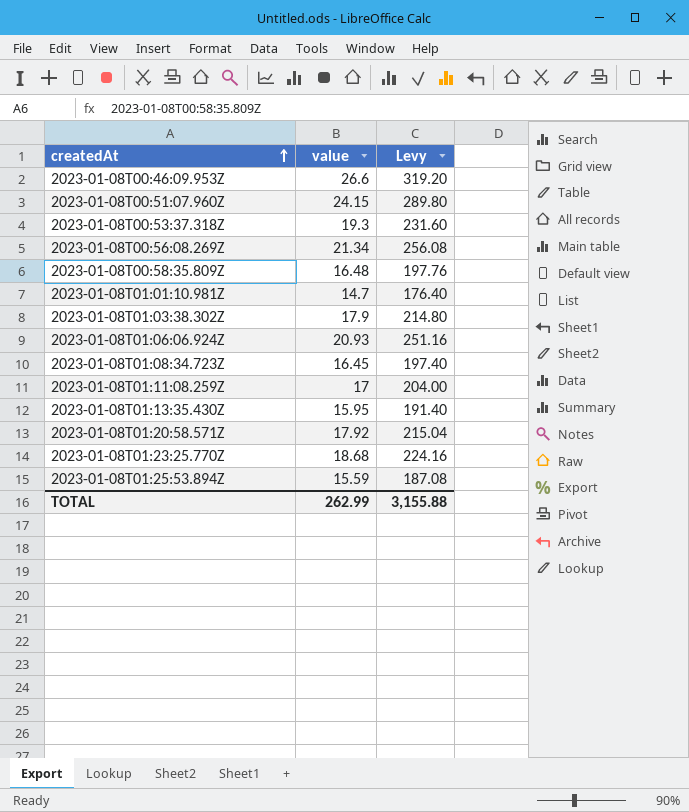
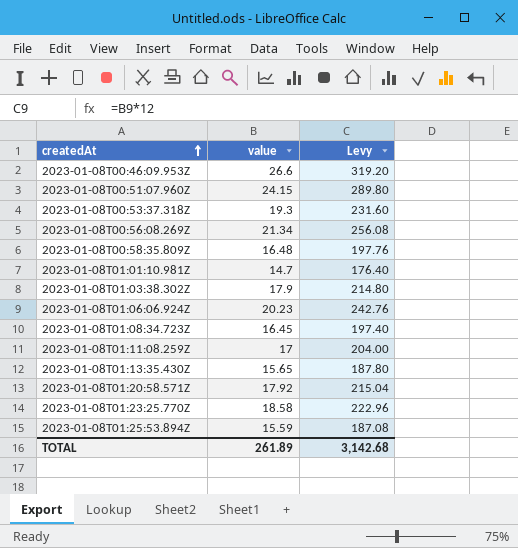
2023-01-08T01:06:06.924Z | value: 20.93 -> 20.23
2023-01-08T01:06:06.924Z | Levy: 251.16 -> 242.76
2023-01-08T01:13:35.430Z | value: 15.95 -> 15.65
2023-01-08T01:13:35.430Z | Levy: 191.40 -> 187.80
2023-01-08T01:23:25.770Z | value: 18.68 -> 18.58
2023-01-08T01:23:25.770Z | Levy: 224.16 -> 222.96
TOTAL | value: 262.99 -> 261.89
TOTAL | Levy: 3,155.88 -> 3,142.68

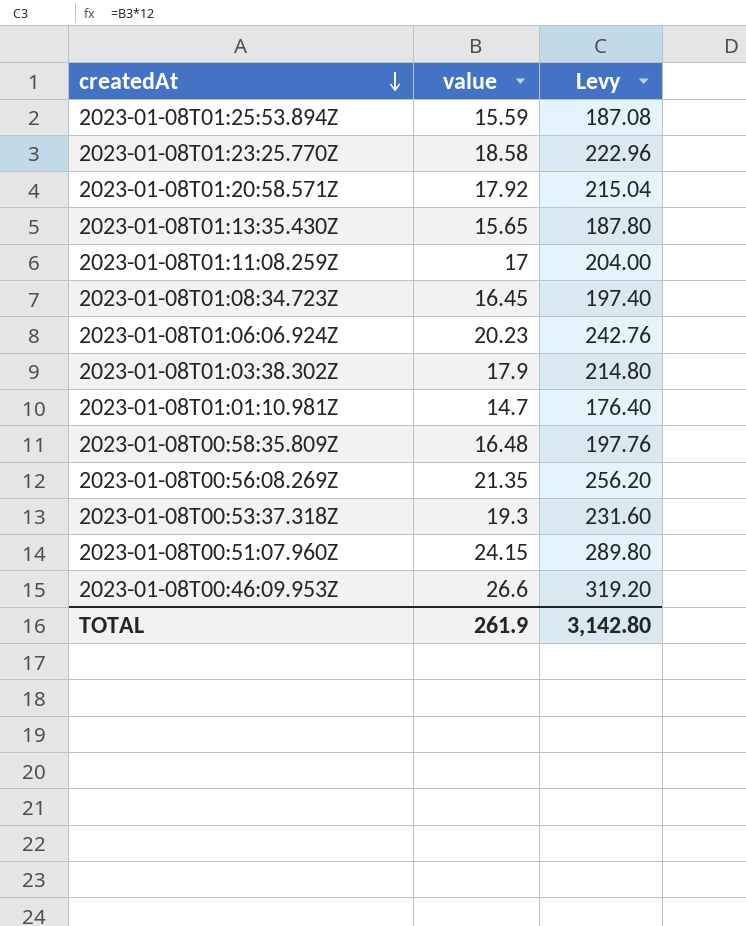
row order: createdAt ascending -> createdAt descending
2023-01-08T00:56:08.269Z | value: 21.34 -> 21.35
2023-01-08T00:56:08.269Z | Levy: 256.08 -> 256.20
TOTAL | value: 261.89 -> 261.9
TOTAL | Levy: 3,142.68 -> 3,142.80

